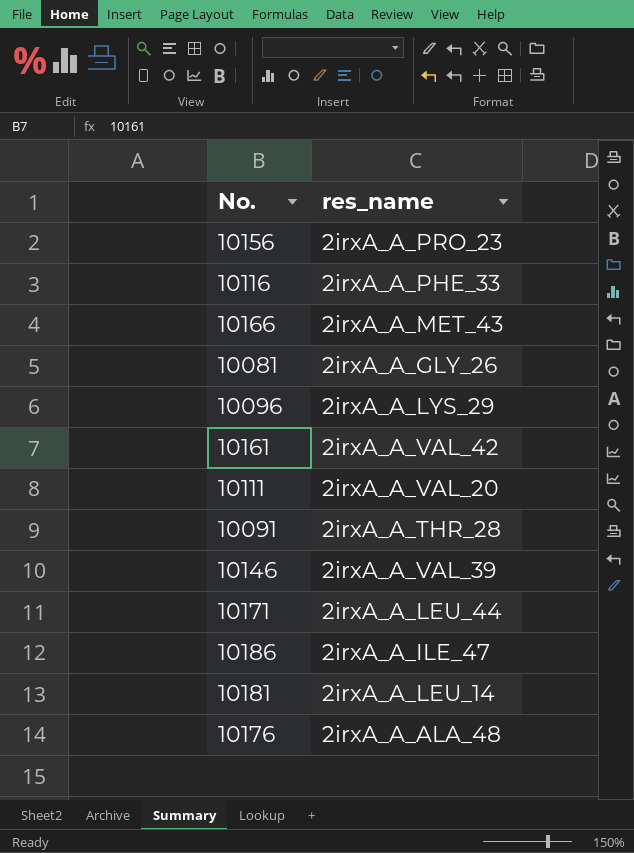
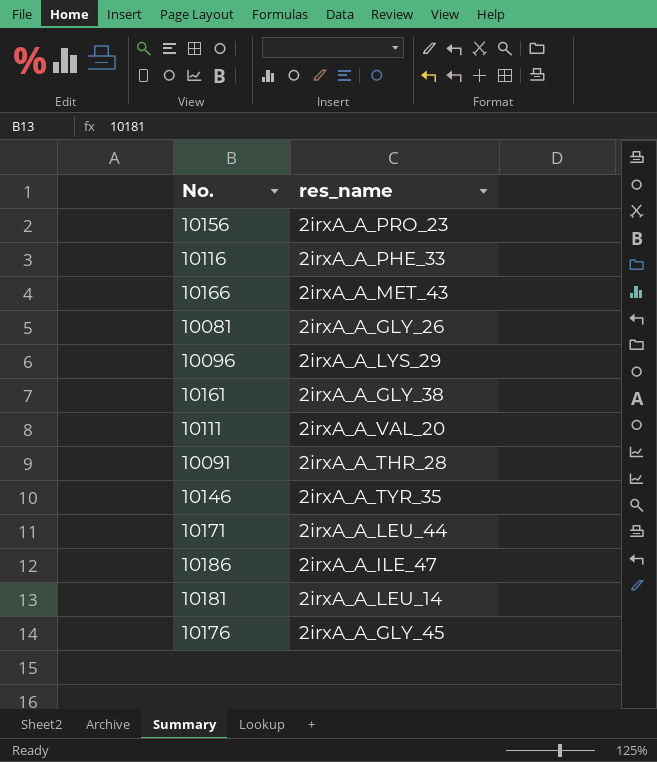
10161 | res_name: 2irxA_A_VAL_42 -> 2irxA_A_GLY_38
10146 | res_name: 2irxA_A_VAL_39 -> 2irxA_A_TYR_35
10176 | res_name: 2irxA_A_ALA_48 -> 2irxA_A_GLY_45

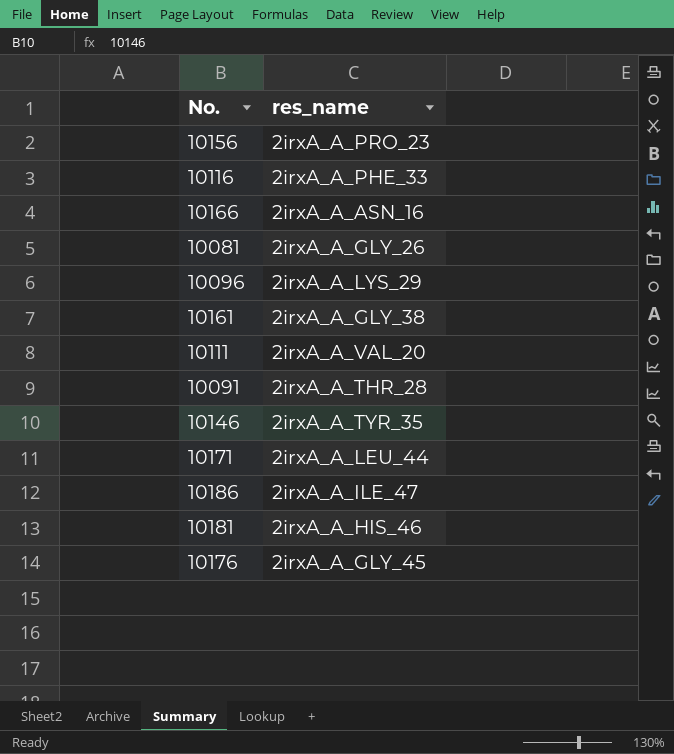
10166 | res_name: 2irxA_A_MET_43 -> 2irxA_A_ASN_16
10181 | res_name: 2irxA_A_LEU_14 -> 2irxA_A_HIS_46

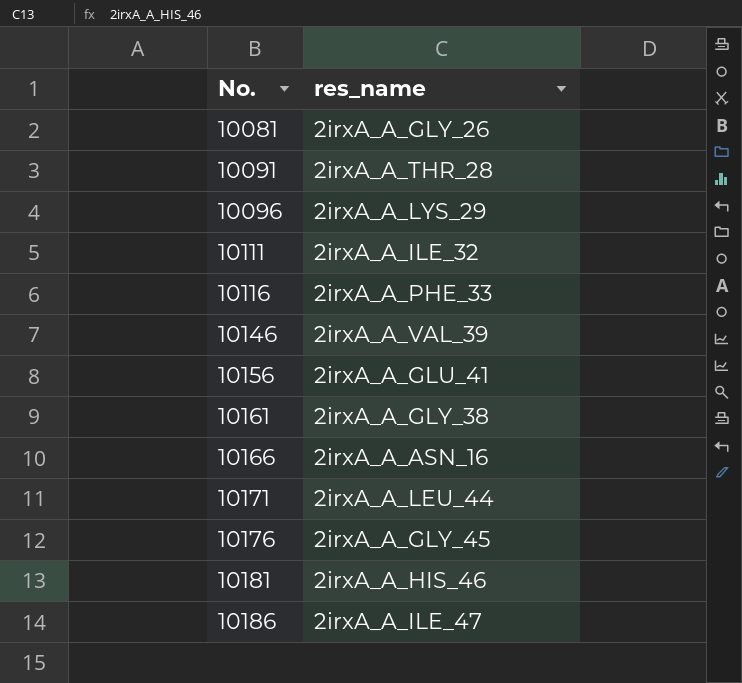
row order: none -> No. ascending
10111 | res_name: 2irxA_A_VAL_20 -> 2irxA_A_ILE_32
10146 | res_name: 2irxA_A_TYR_35 -> 2irxA_A_VAL_39
10156 | res_name: 2irxA_A_PRO_23 -> 2irxA_A_GLU_41

